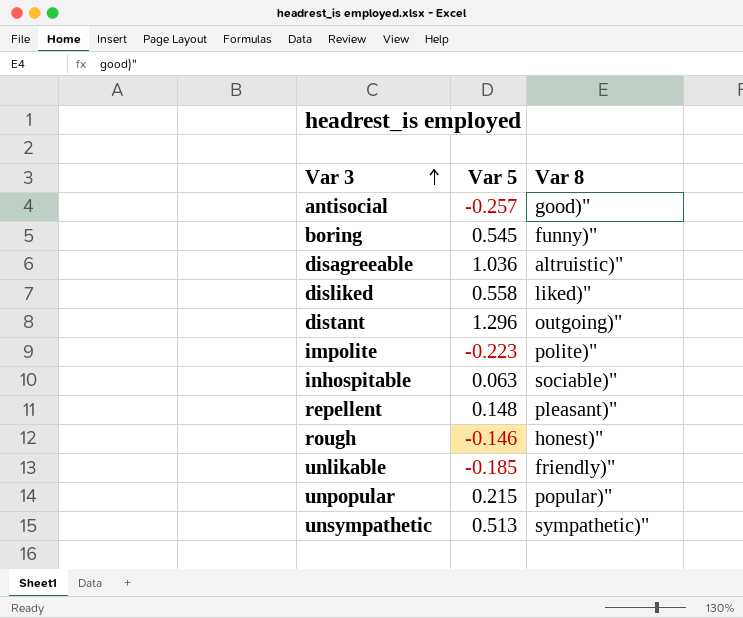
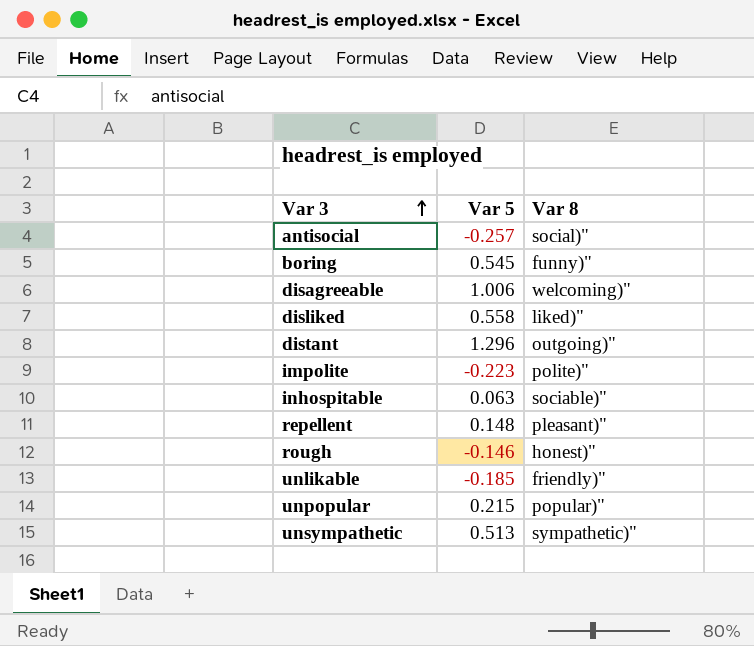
antisocial | Var 8: good)" -> social)"
disagreeable | Var 5: 1.036 -> 1.006
disagreeable | Var 8: altruistic)" -> welcoming)"

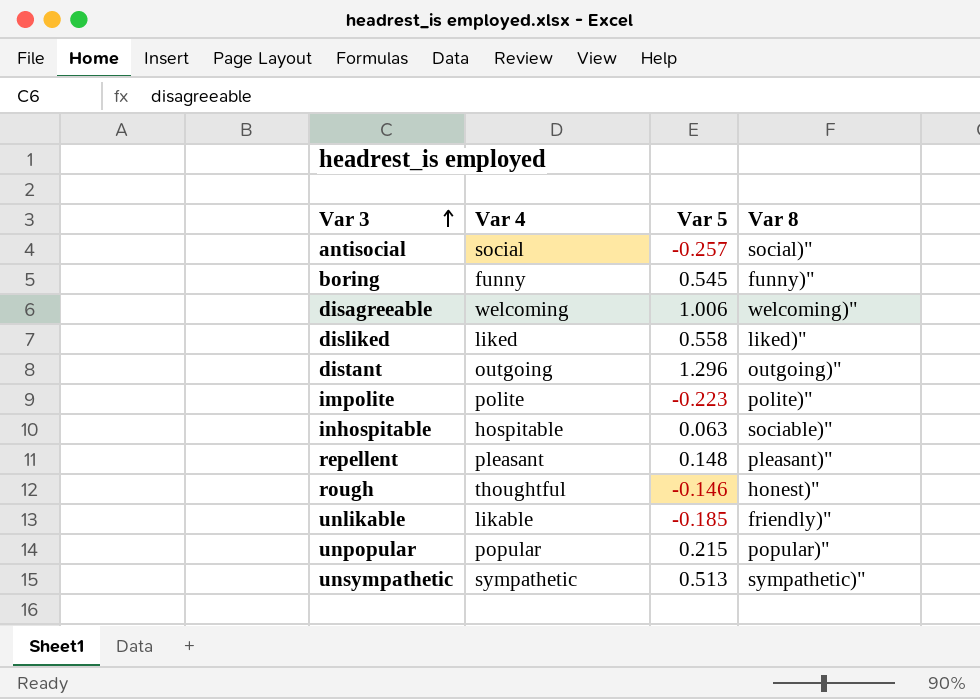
column Var 4 | position: none -> 2

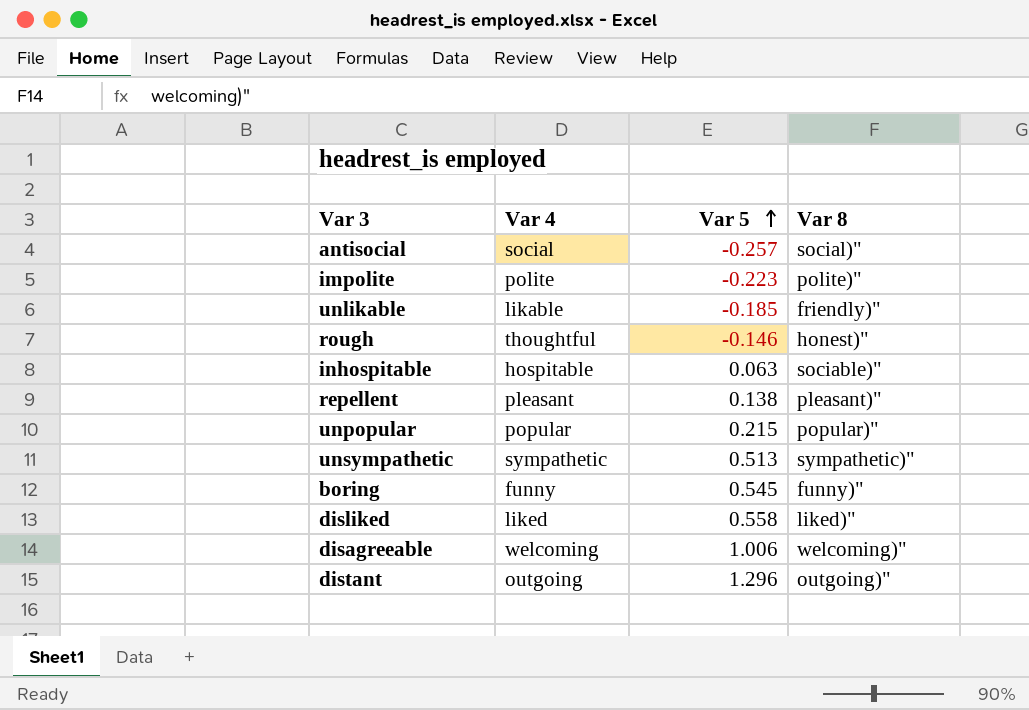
row order: Var 3 ascending -> Var 5 ascending
repellent | Var 5: 0.148 -> 0.138

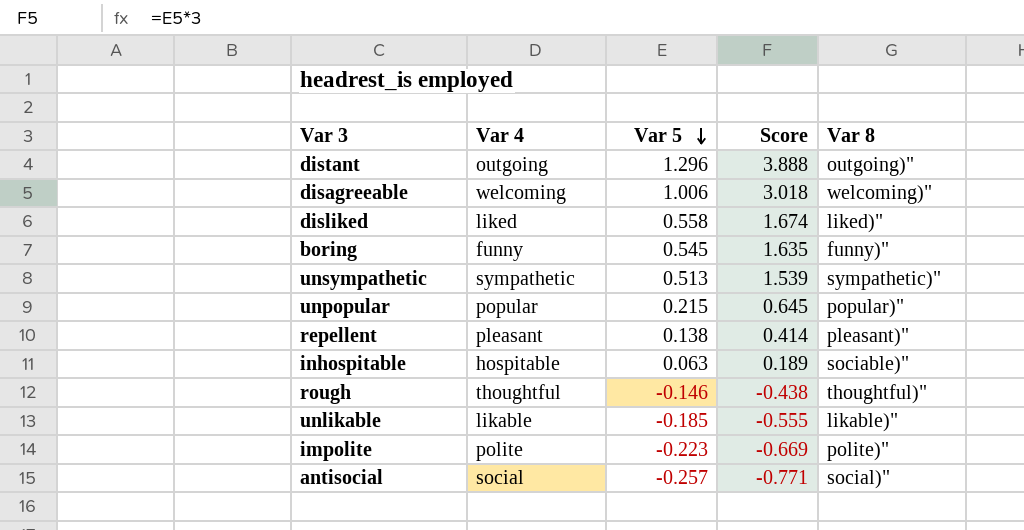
row order: Var 5 ascending -> Var 5 descending
column Score | formula: none -> [Var 5] * 3
rough | Var 8: honest)" -> thoughtful)"
unlikable | Var 8: friendly)" -> likable)"

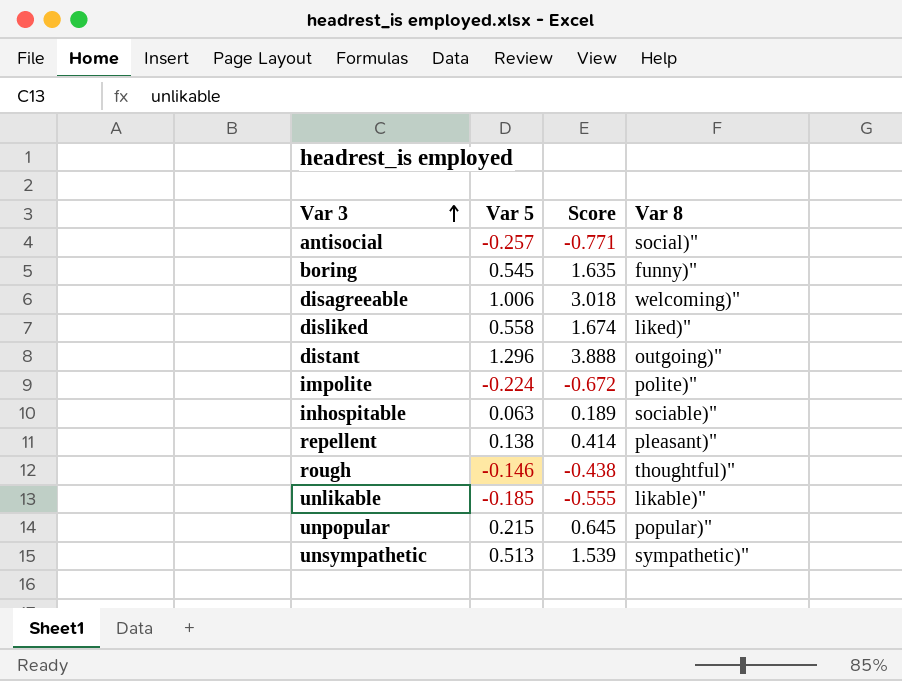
row order: Var 5 descending -> Var 3 ascending
column Var 4 | position: 2 -> none
impolite | Var 5: -0.223 -> -0.224
impolite | Score: -0.669 -> -0.672

